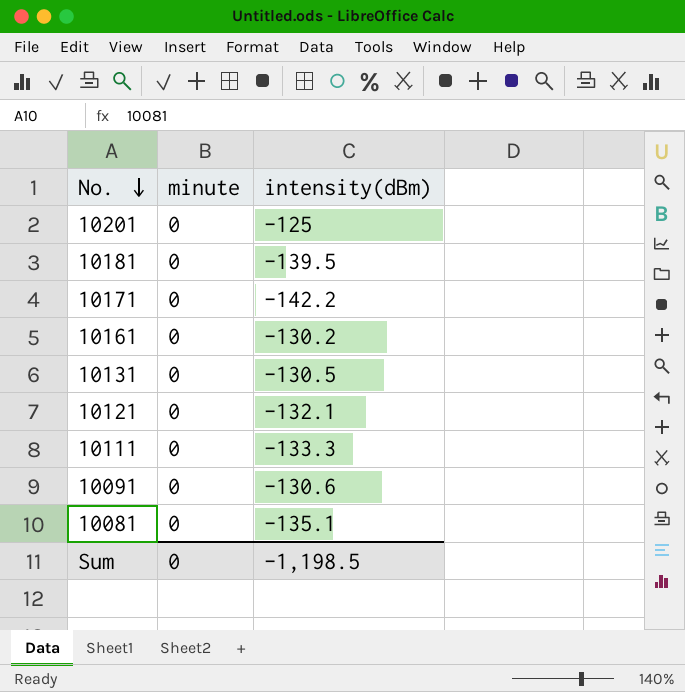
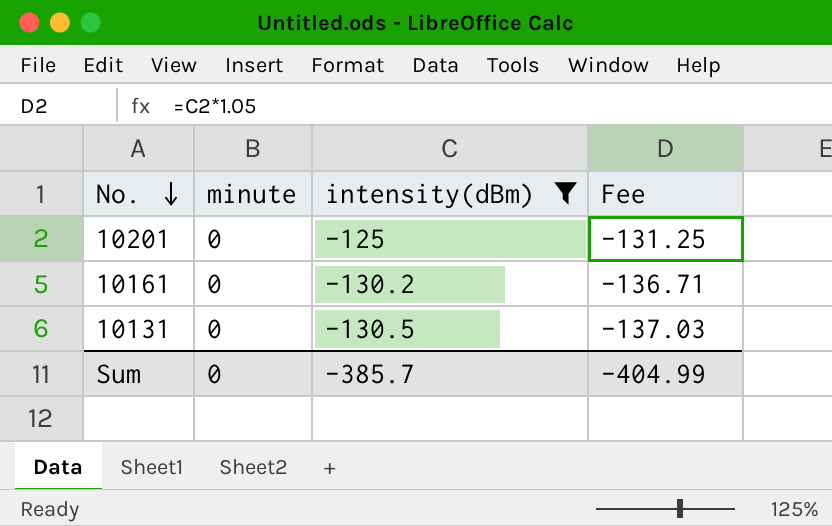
filter: none -> intensity(dBm) >= -130.5
column Fee | formula: none -> [intensity(dBm)] * 1.05
Sum | intensity(dBm): -1,198.5 -> -385.7

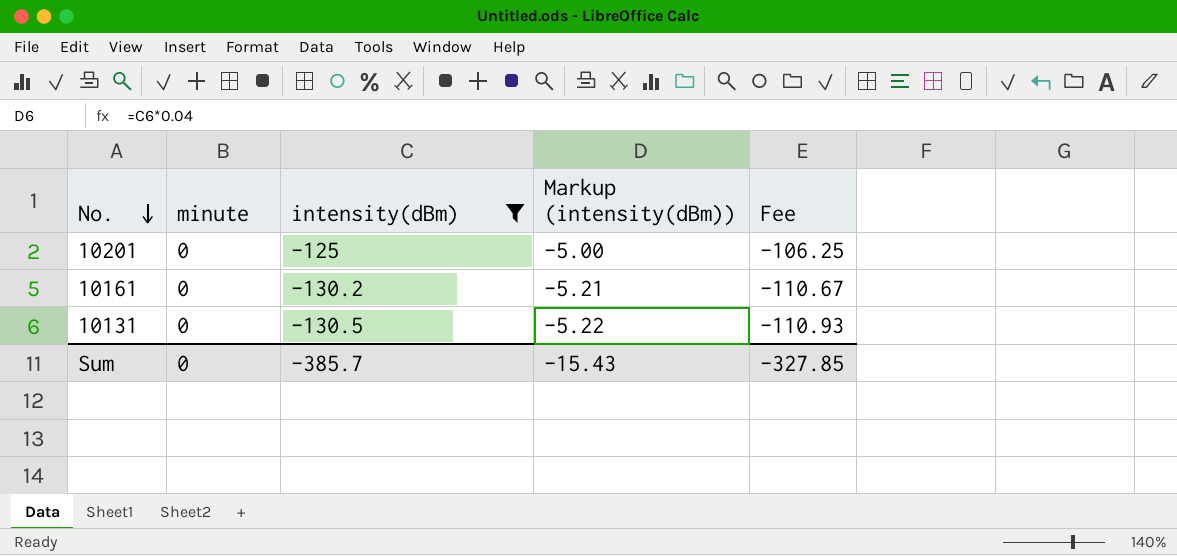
column Markup (intensity(dBm)) | formula: none -> [intensity(dBm)] * 0.04
column Fee | formula: [intensity(dBm)] * 1.05 -> [intensity(dBm)] * 0.85
Sum | Fee: -404.99 -> -327.85

